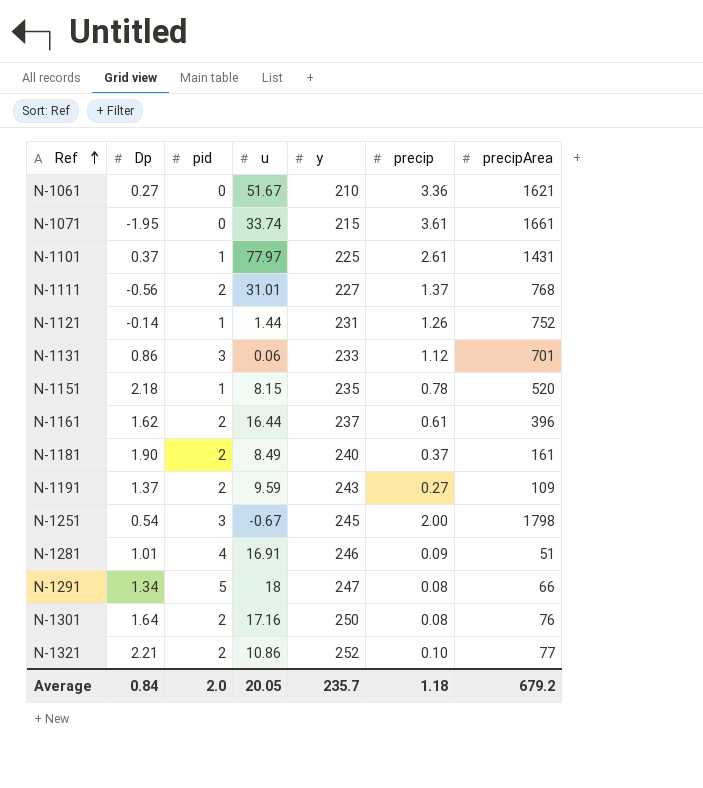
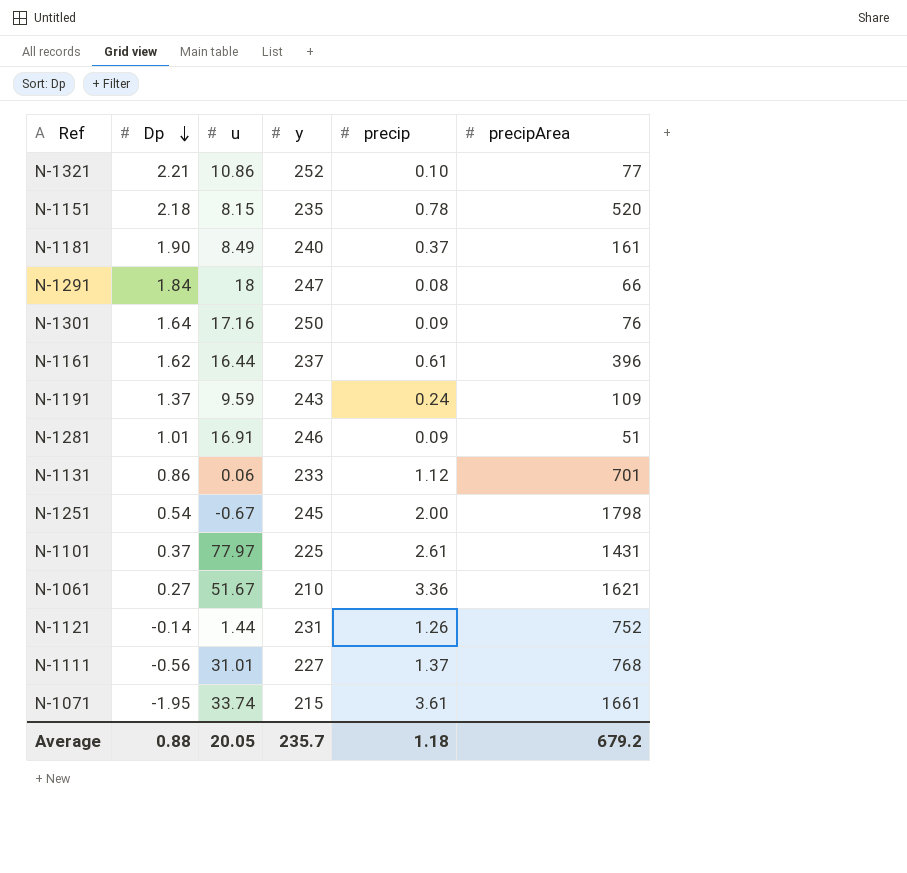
row order: Ref ascending -> Dp descending
column pid | position: 3 -> none
N-1291 | Dp: 1.34 -> 1.84
N-1301 | precip: 0.08 -> 0.09
N-1191 | precip: 0.27 -> 0.24
Average | Dp: 0.84 -> 0.88

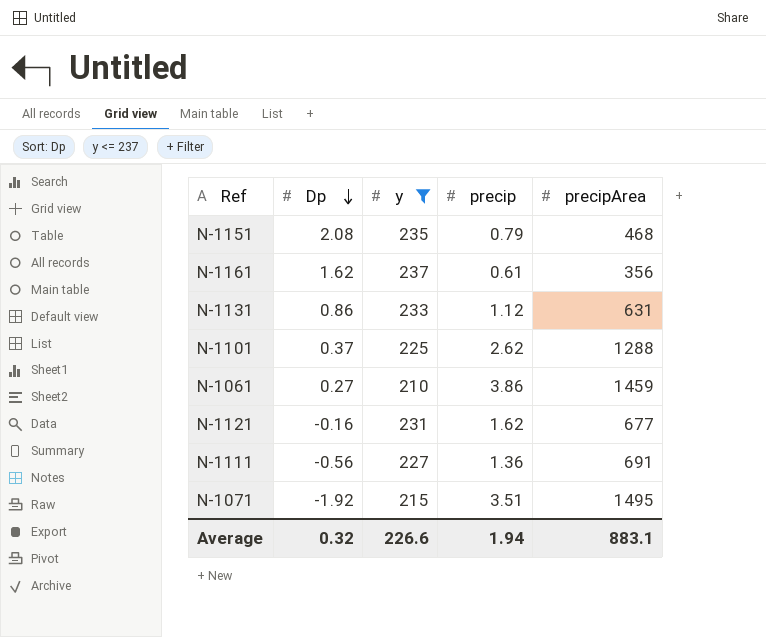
filter: none -> y <= 237
column u | position: 3 -> none
N-1151 | Dp: 2.18 -> 2.08
N-1151 | precip: 0.78 -> 0.79
N-1151 | precipArea: 520 -> 468
N-1161 | precipArea: 396 -> 356
N-1131 | precipArea: 701 -> 631
N-1101 | precip: 2.61 -> 2.62
N-1101 | precipArea: 1431 -> 1288
N-1061 | precip: 3.36 -> 3.86
N-1061 | precipArea: 1621 -> 1459
N-1121 | Dp: -0.14 -> -0.16
N-1121 | precip: 1.26 -> 1.62
N-1121 | precipArea: 752 -> 677
N-1111 | precip: 1.37 -> 1.36
N-1111 | precipArea: 768 -> 691
N-1071 | Dp: -1.95 -> -1.92
N-1071 | precip: 3.61 -> 3.51
N-1071 | precipArea: 1661 -> 1495
Average | Dp: 0.88 -> 0.32
Average | y: 235.7 -> 226.6
Average | precip: 1.18 -> 1.94
Average | precipArea: 679.2 -> 883.1

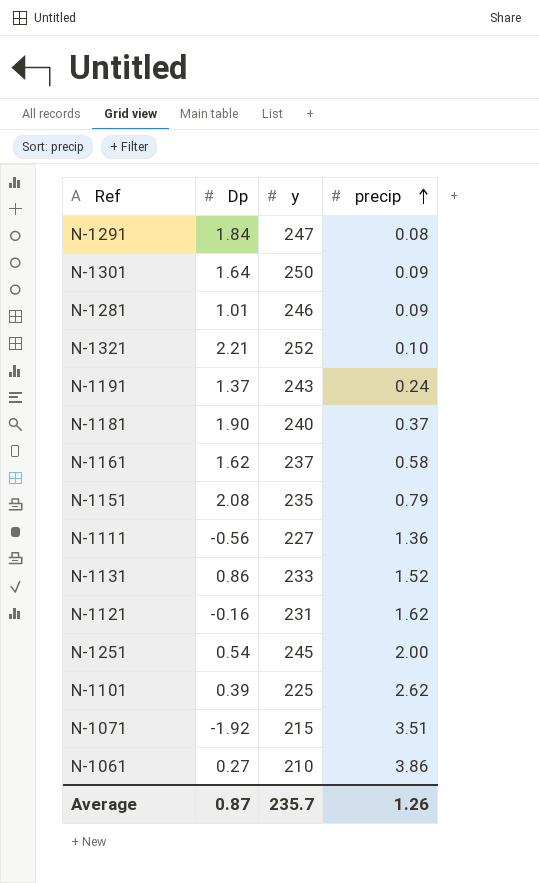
filter: y <= 237 -> none
row order: Dp descending -> precip ascending
column precipArea | position: 5 -> none
N-1161 | precip: 0.61 -> 0.58
N-1131 | precip: 1.12 -> 1.52
N-1101 | Dp: 0.37 -> 0.39
Average | Dp: 0.32 -> 0.87
Average | y: 226.6 -> 235.7
Average | precip: 1.94 -> 1.26

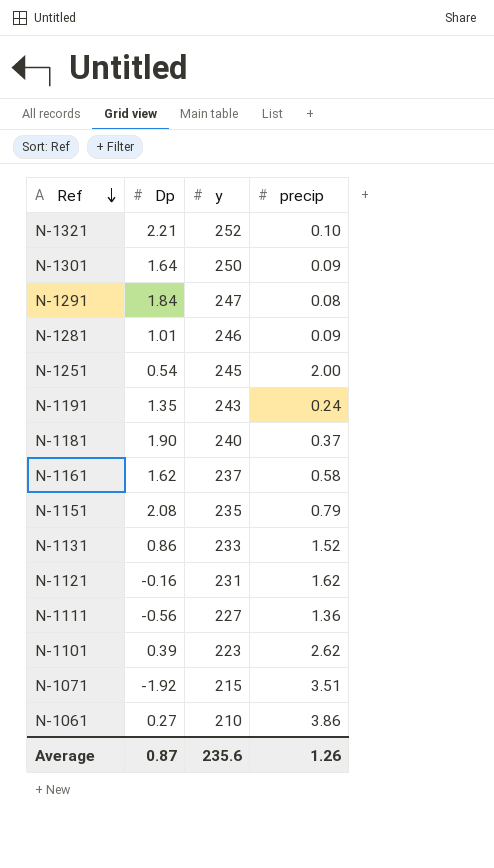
row order: precip ascending -> Ref descending
N-1191 | Dp: 1.37 -> 1.35
N-1101 | y: 225 -> 223
Average | y: 235.7 -> 235.6

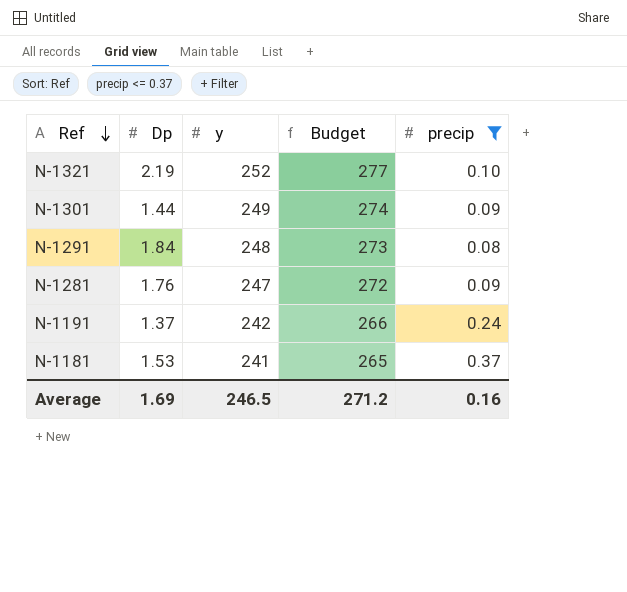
filter: none -> precip <= 0.37
column Budget | formula: none -> [y] * 1.1
N-1321 | Dp: 2.21 -> 2.19
N-1301 | Dp: 1.64 -> 1.44
N-1301 | y: 250 -> 249
N-1291 | y: 247 -> 248
N-1281 | Dp: 1.01 -> 1.76
N-1281 | y: 246 -> 247
N-1191 | Dp: 1.35 -> 1.37
N-1191 | y: 243 -> 242
N-1181 | Dp: 1.90 -> 1.53
N-1181 | y: 240 -> 241
Average | Dp: 0.87 -> 1.69
Average | y: 235.6 -> 246.5
Average | precip: 1.26 -> 0.16

